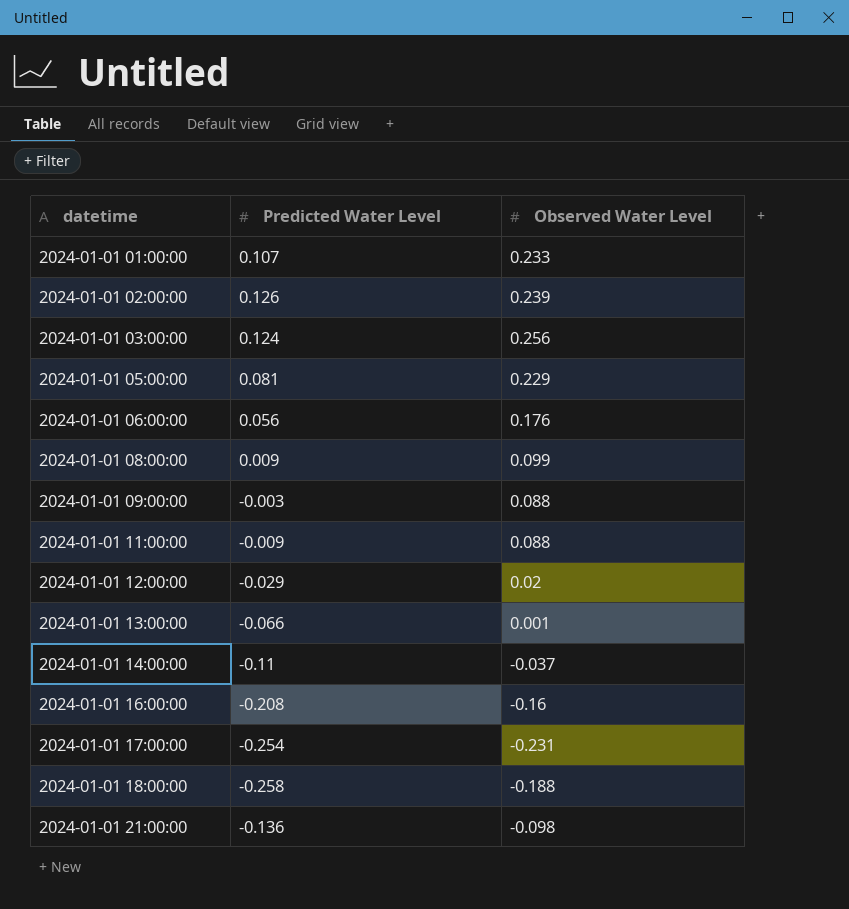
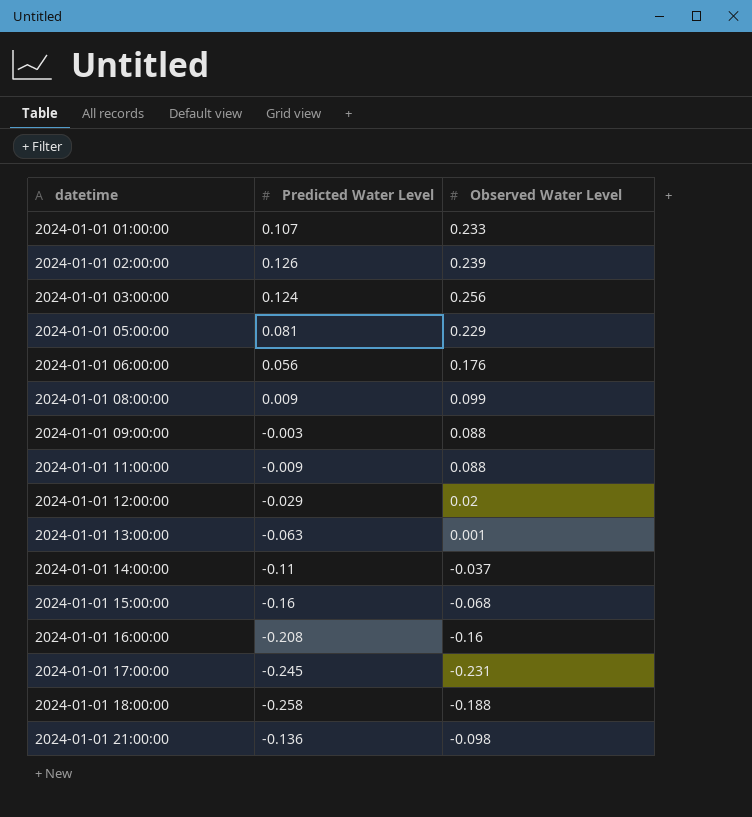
2024-01-01 13:00:00 | Predicted Water Level: -0.066 -> -0.063
row 2024-01-01 15:00:00: none -> -0.16 | -0.068
2024-01-01 17:00:00 | Predicted Water Level: -0.254 -> -0.245

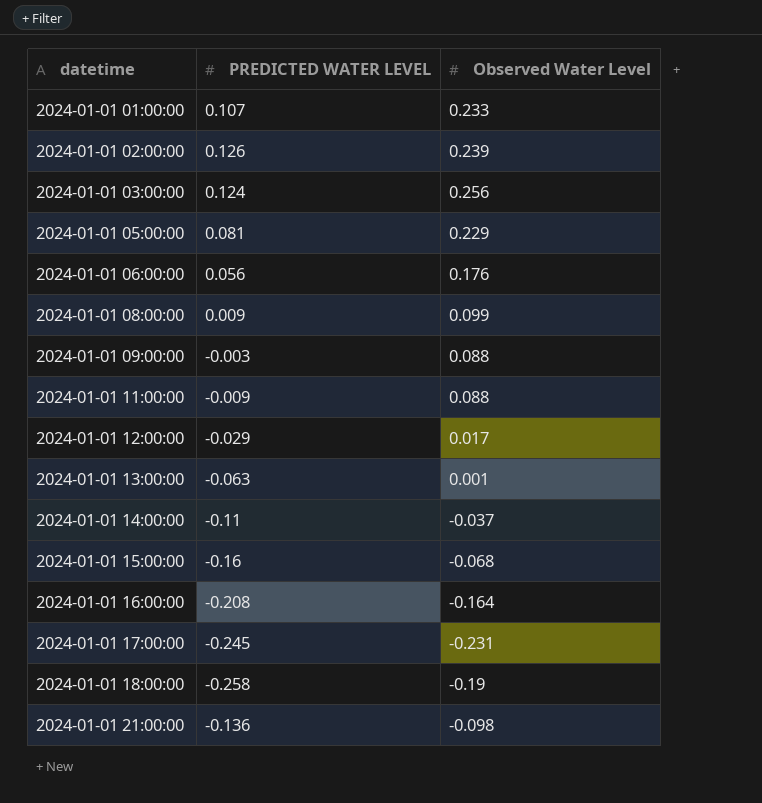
column name: Predicted Water Level -> PREDICTED WATER LEVEL
2024-01-01 12:00:00 | Observed Water Level: 0.02 -> 0.017
2024-01-01 16:00:00 | Observed Water Level: -0.16 -> -0.164
2024-01-01 18:00:00 | Observed Water Level: -0.188 -> -0.19

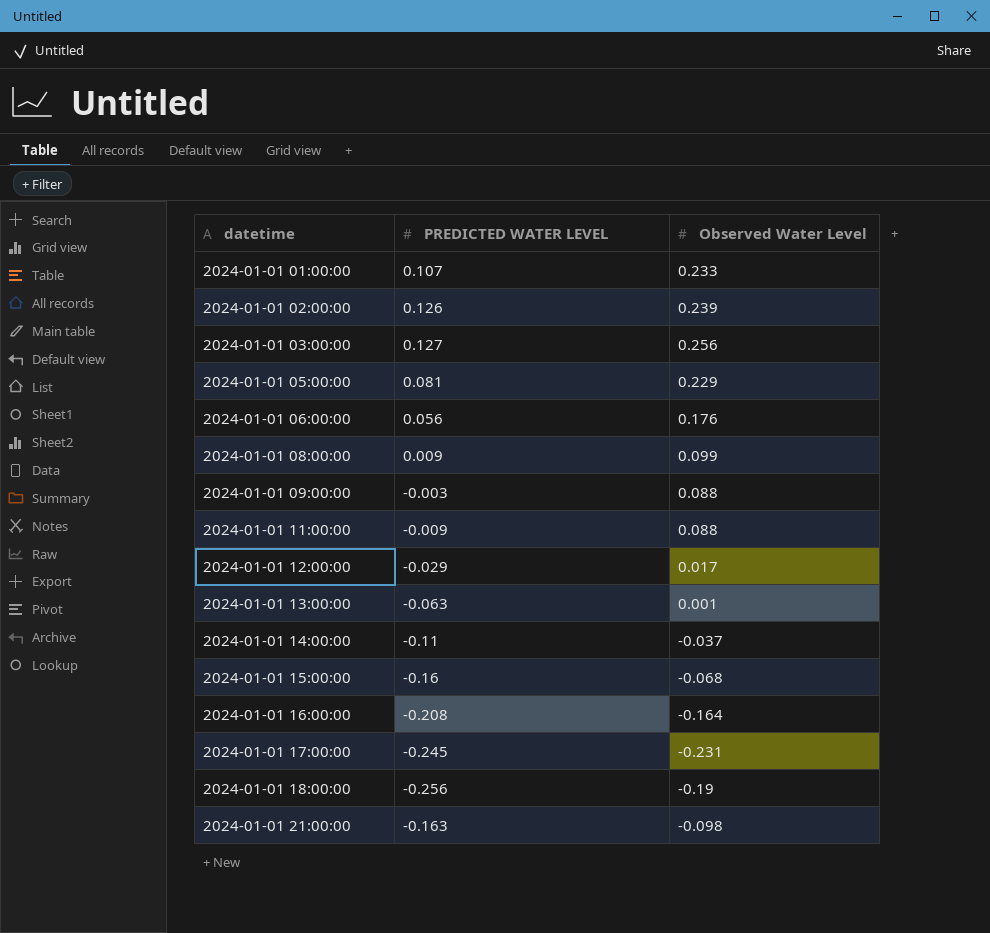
2024-01-01 03:00:00 | PREDICTED WATER LEVEL: 0.124 -> 0.127
2024-01-01 18:00:00 | PREDICTED WATER LEVEL: -0.258 -> -0.256
2024-01-01 21:00:00 | PREDICTED WATER LEVEL: -0.136 -> -0.163

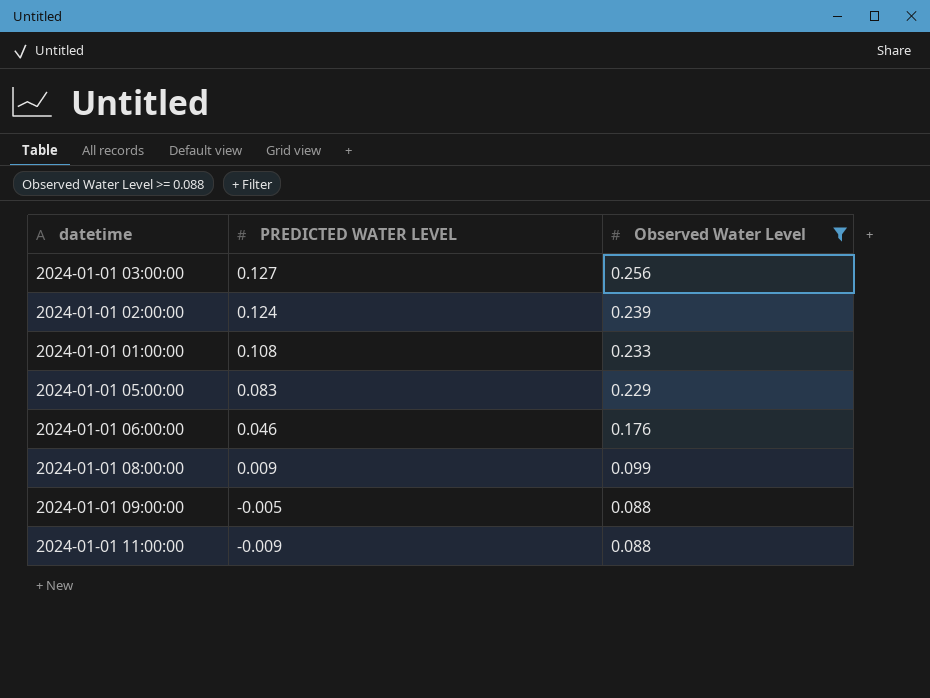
filter: none -> Observed Water Level >= 0.088
row order: datetime ascending -> PREDICTED WATER LEVEL descending
2024-01-01 02:00:00 | PREDICTED WATER LEVEL: 0.126 -> 0.124
2024-01-01 01:00:00 | PREDICTED WATER LEVEL: 0.107 -> 0.108
2024-01-01 05:00:00 | PREDICTED WATER LEVEL: 0.081 -> 0.083
2024-01-01 06:00:00 | PREDICTED WATER LEVEL: 0.056 -> 0.046
2024-01-01 09:00:00 | PREDICTED WATER LEVEL: -0.003 -> -0.005

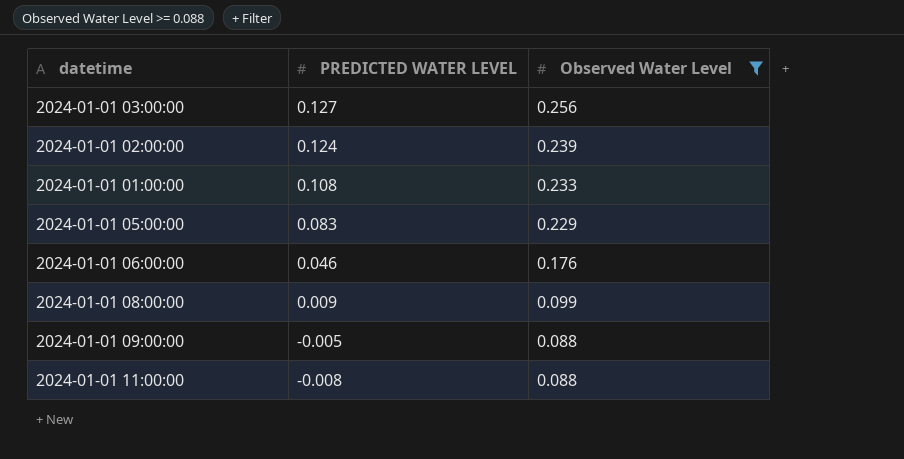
2024-01-01 11:00:00 | PREDICTED WATER LEVEL: -0.009 -> -0.008

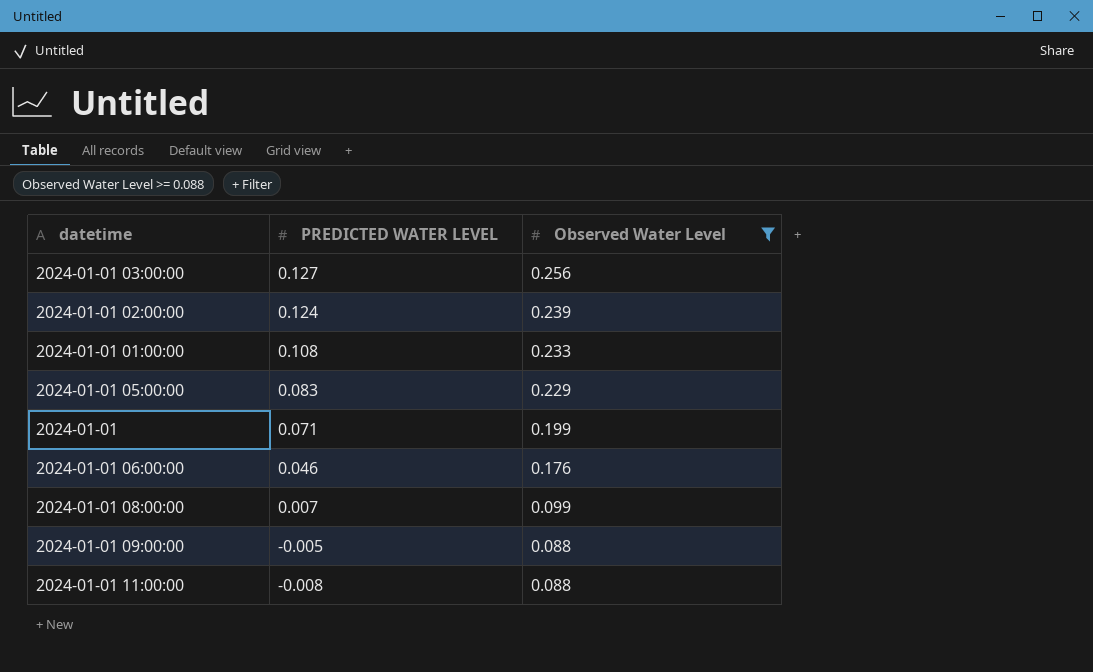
row 2024-01-01: none -> 0.071 | 0.199
2024-01-01 08:00:00 | PREDICTED WATER LEVEL: 0.009 -> 0.007

